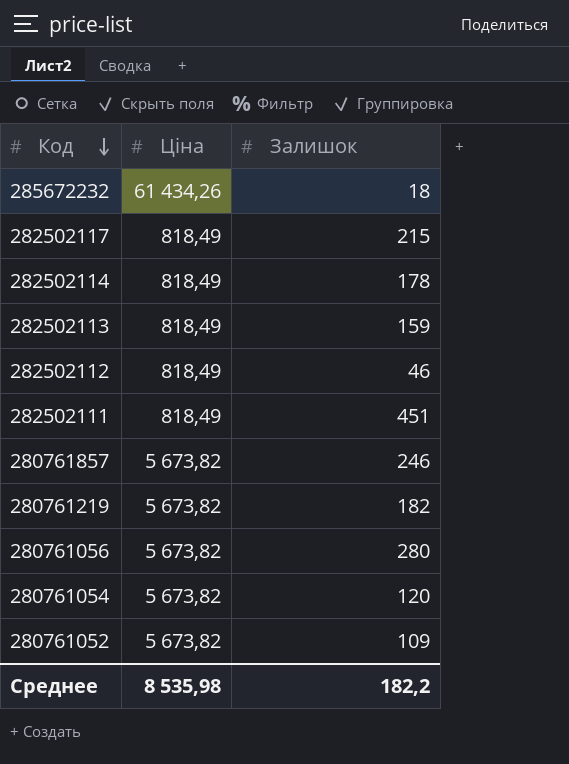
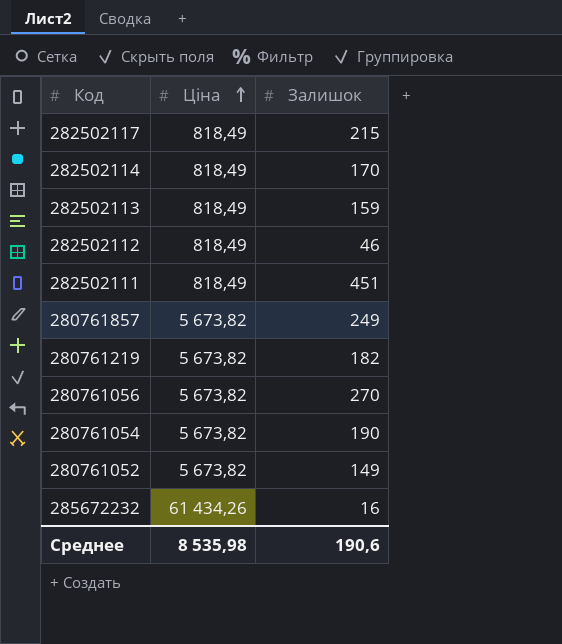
row order: Код descending -> Ціна ascending
282502114 | Залишок: 178 -> 170
280761857 | Залишок: 246 -> 249
280761056 | Залишок: 280 -> 270
280761054 | Залишок: 120 -> 190
280761052 | Залишок: 109 -> 149
285672232 | Залишок: 18 -> 16
Среднее | Залишок: 182,2 -> 190,6

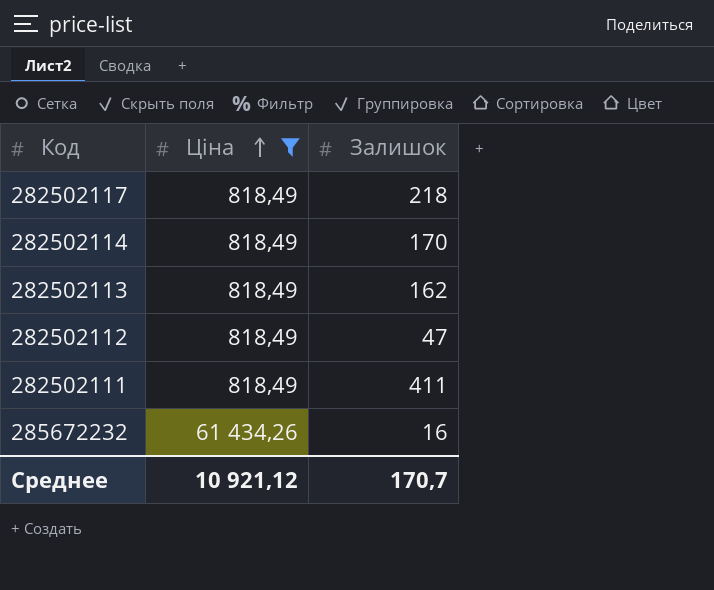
filter: none -> Ціна != 5 673,82
282502117 | Залишок: 215 -> 218
282502113 | Залишок: 159 -> 162
282502112 | Залишок: 46 -> 47
282502111 | Залишок: 451 -> 411
Среднее | Ціна: 8 535,98 -> 10 921,12
Среднее | Залишок: 190,6 -> 170,7

